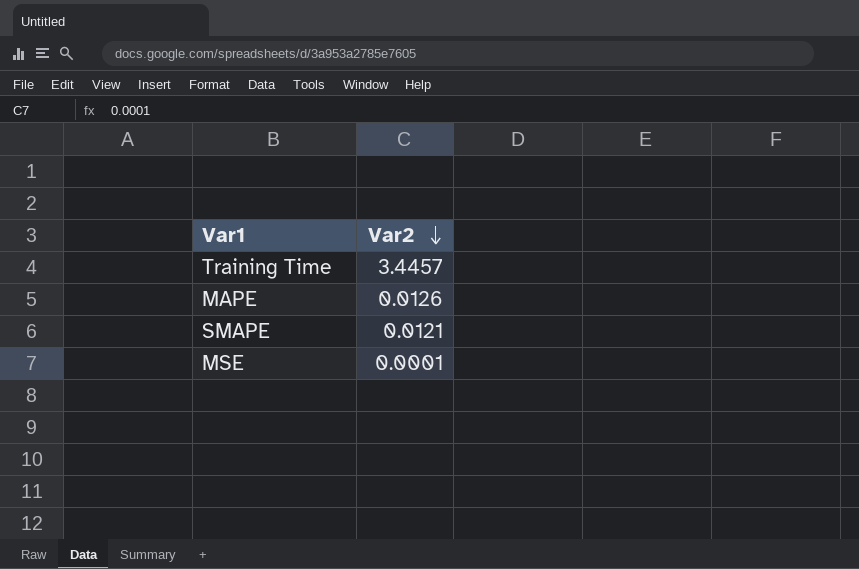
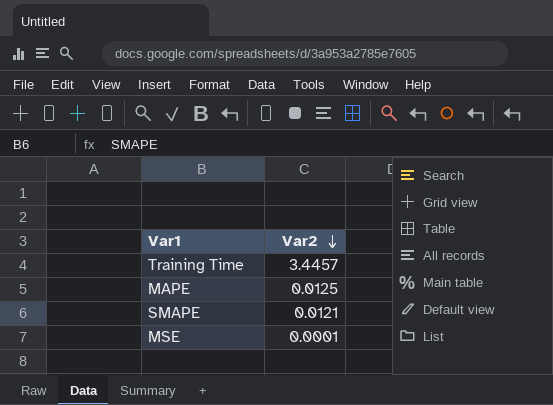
MAPE | Var2: 0.0126 -> 0.0125

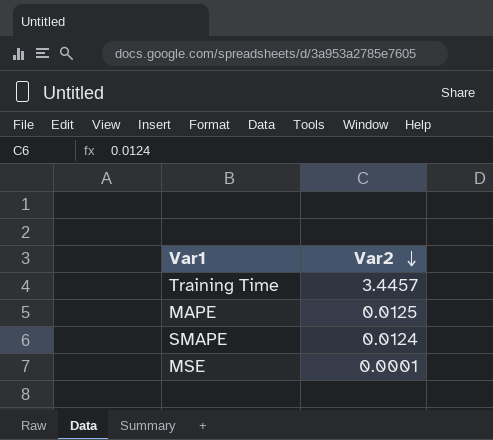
SMAPE | Var2: 0.0121 -> 0.0124

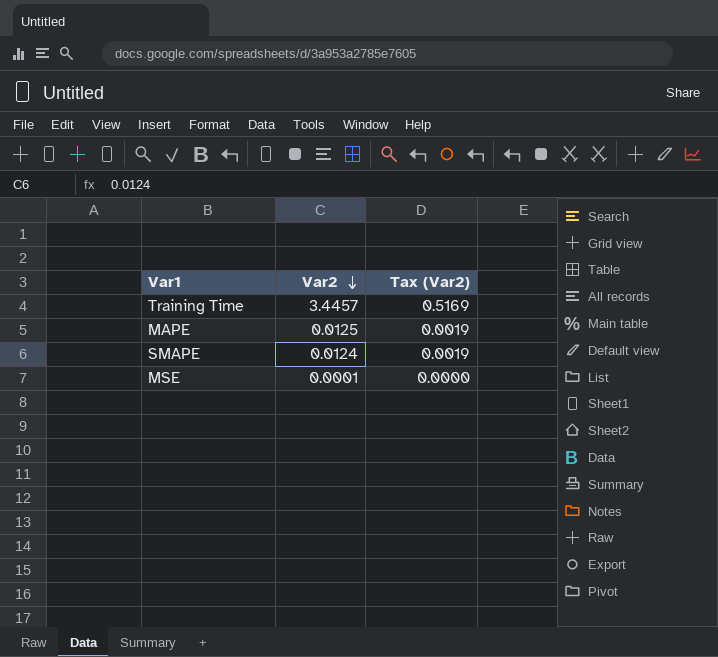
column Tax (Var2) | formula: none -> [Var2] * 0.15

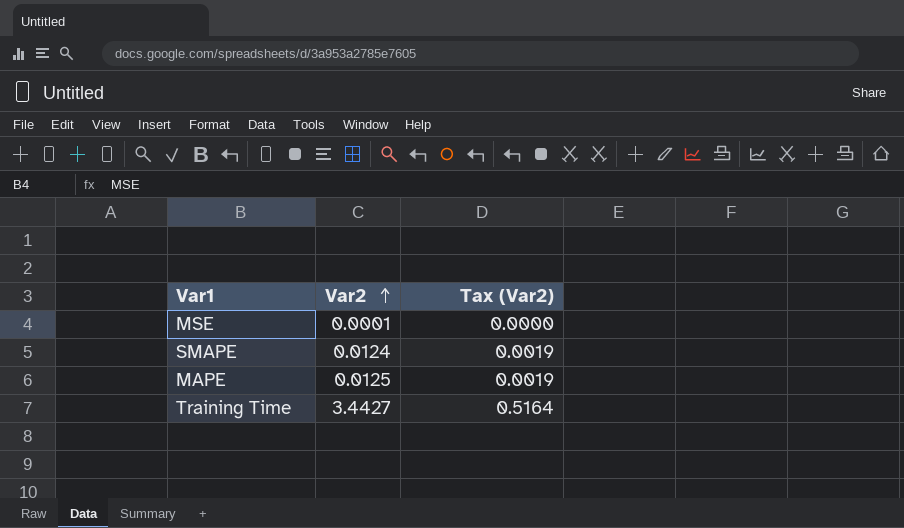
row order: Var2 descending -> Var2 ascending
Training Time | Var2: 3.4457 -> 3.4427
Training Time | Tax (Var2): 0.5169 -> 0.5164

